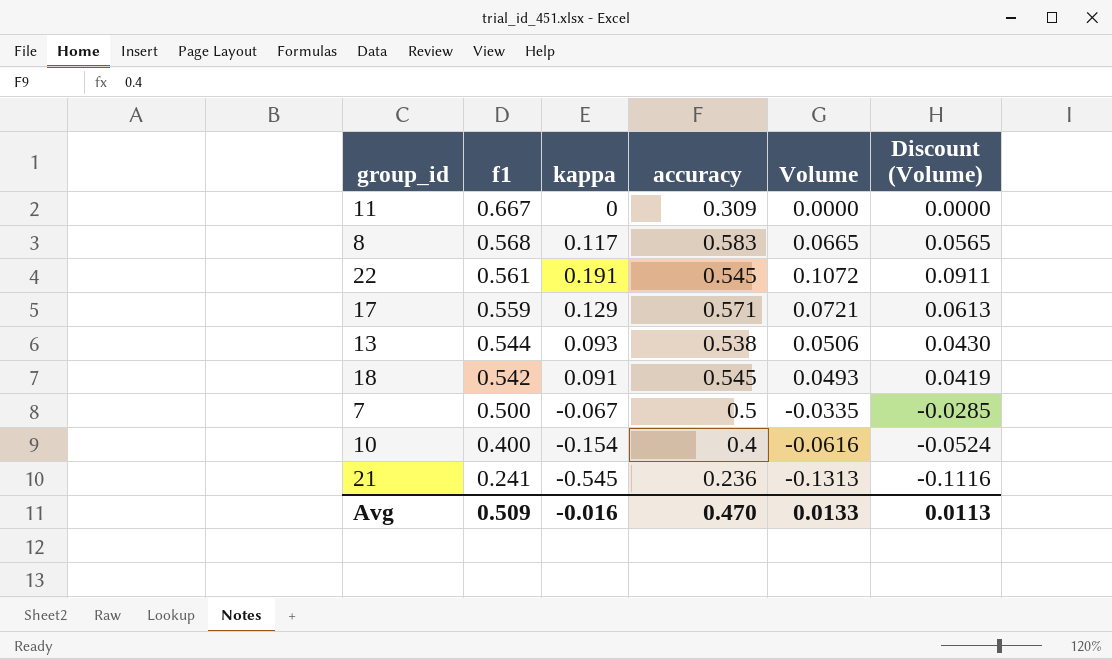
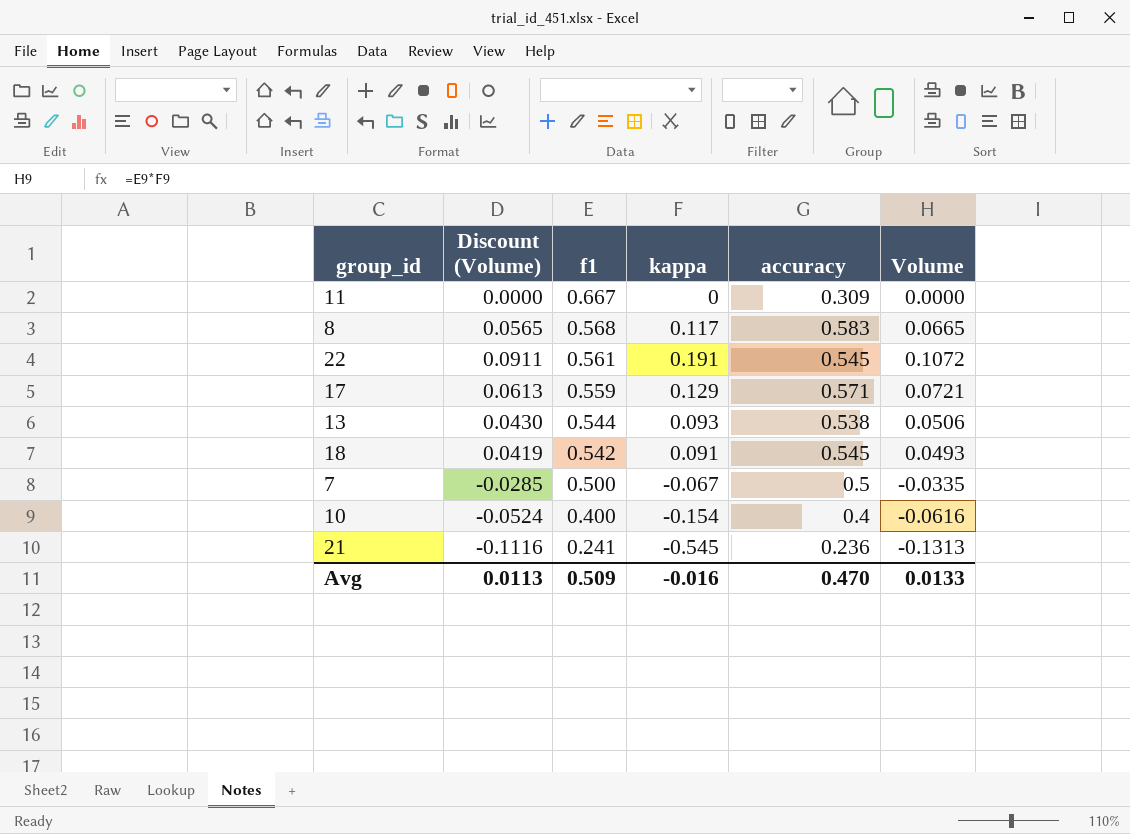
column Discount (Volume) | position: 6 -> 2

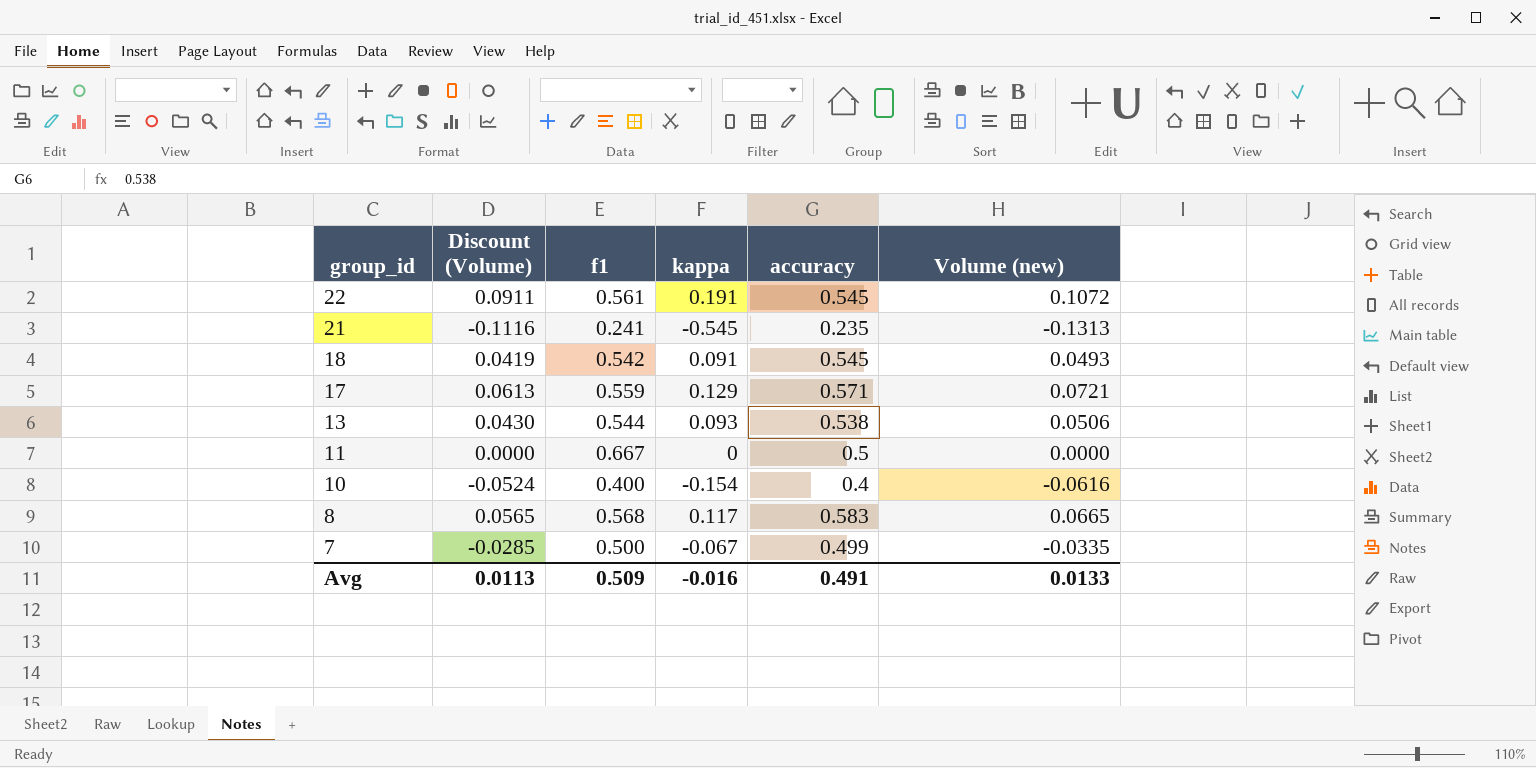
row order: f1 descending -> group_id descending
column name: Volume -> Volume (new)
21 | accuracy: 0.236 -> 0.235
11 | accuracy: 0.309 -> 0.5
7 | accuracy: 0.5 -> 0.499
Avg | accuracy: 0.470 -> 0.491

